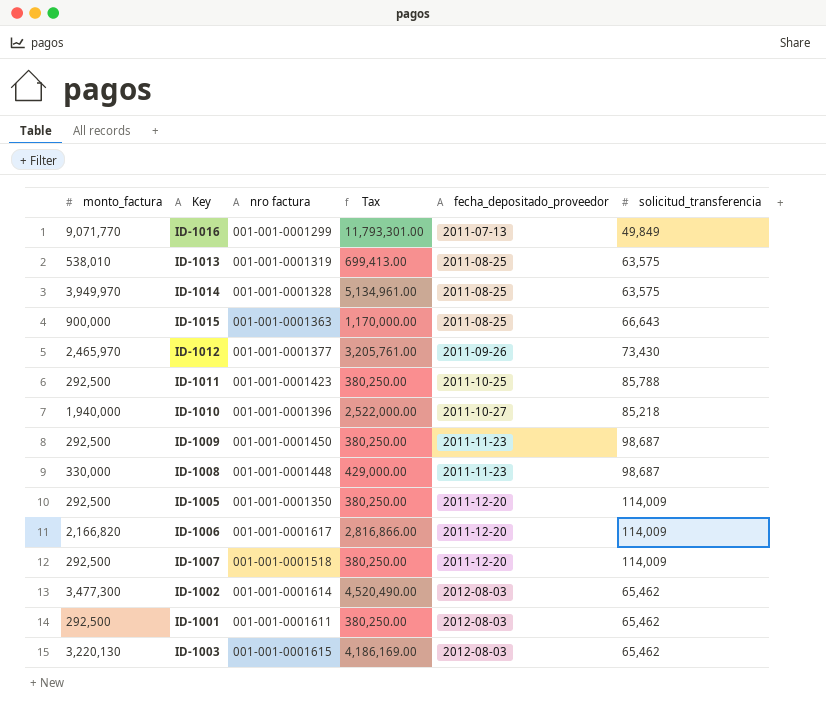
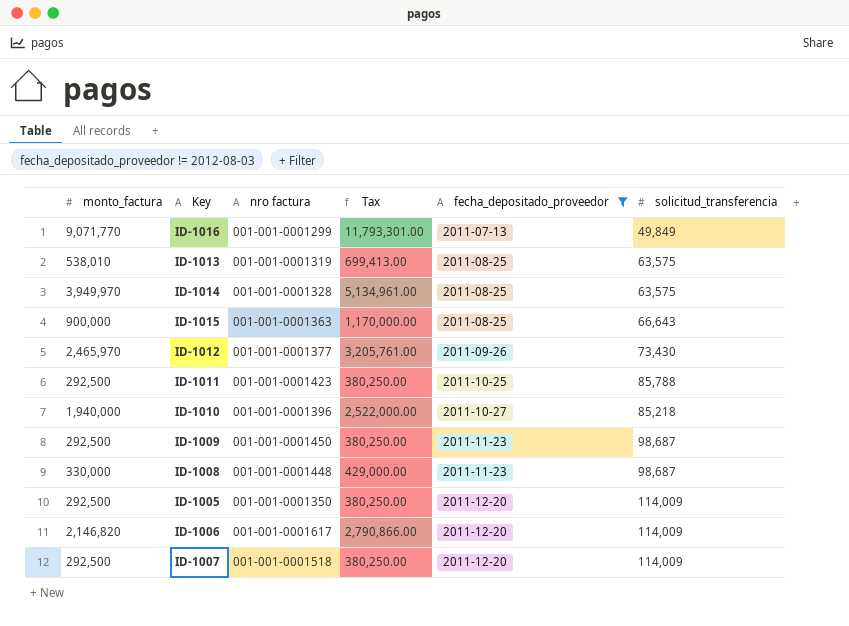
filter: none -> fecha_depositado_proveedor != 2012-08-03
ID-1006 | monto_factura: 2,166,820 -> 2,146,820
ID-1006 | Tax: 2,816,866.00 -> 2,790,866.00

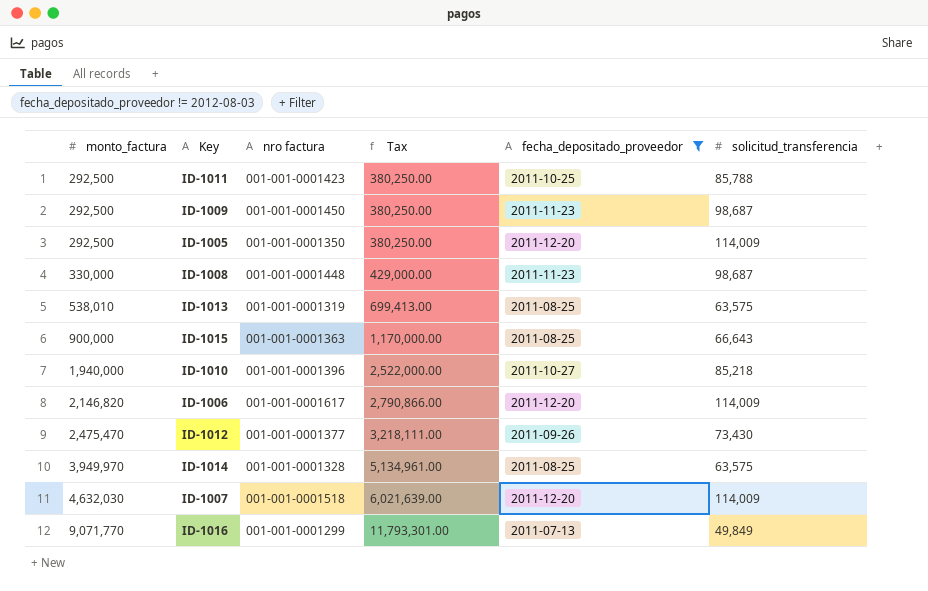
row order: fecha_depositado_proveedor ascending -> monto_factura ascending
ID-1012 | monto_factura: 2,465,970 -> 2,475,470
ID-1012 | Tax: 3,205,761.00 -> 3,218,111.00
ID-1007 | monto_factura: 292,500 -> 4,632,030
ID-1007 | Tax: 380,250.00 -> 6,021,639.00

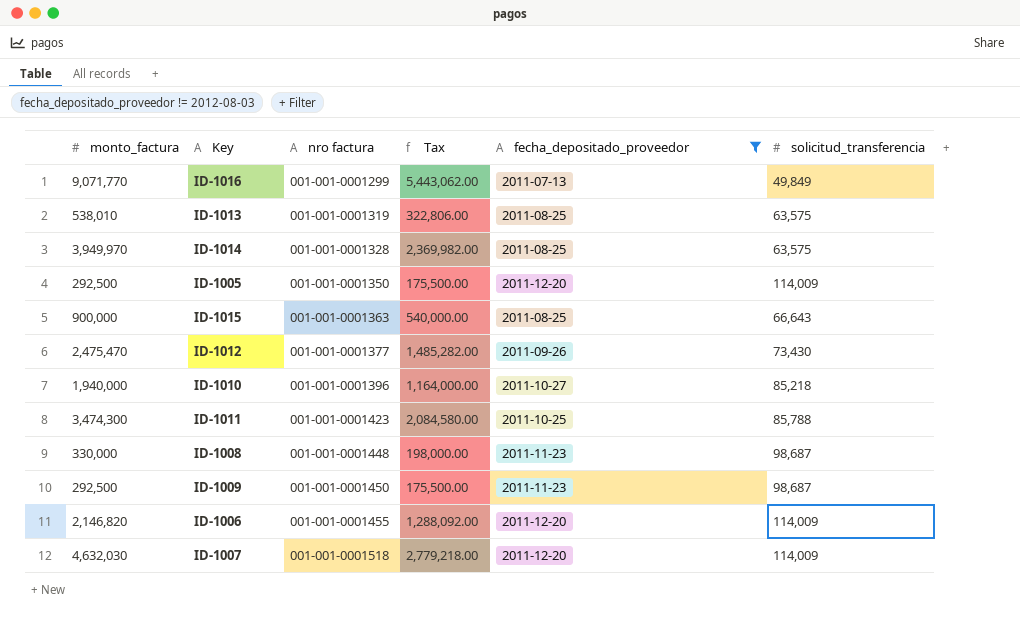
row order: monto_factura ascending -> nro factura ascending
column Tax | formula: [monto_factura] * 1.3 -> [monto_factura] * 0.6
ID-1011 | monto_factura: 292,500 -> 3,474,300
ID-1006 | nro factura: 001-001-0001617 -> 001-001-0001455

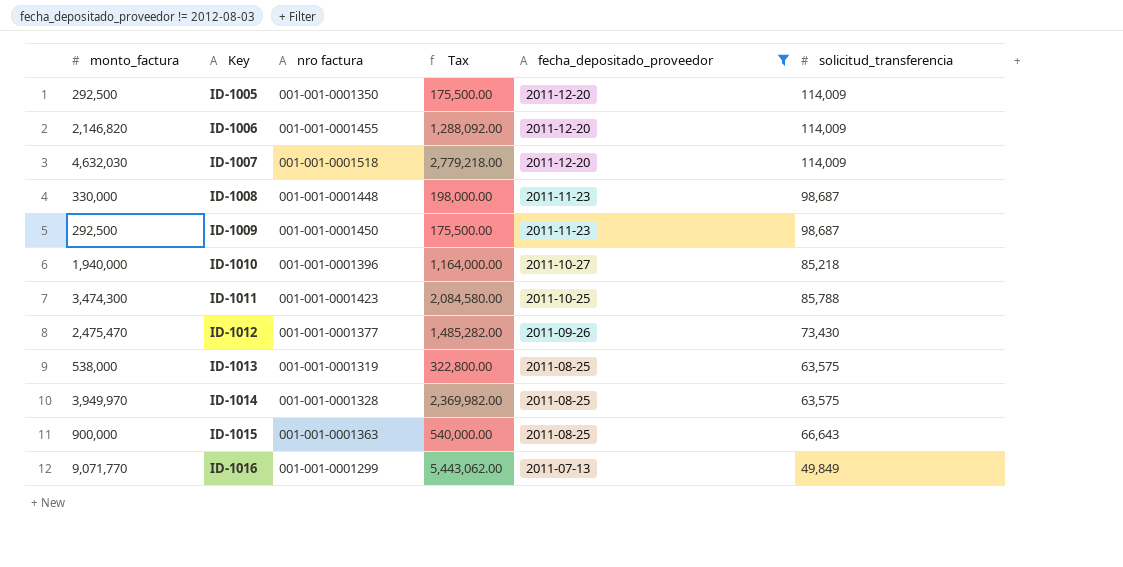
row order: nro factura ascending -> Key ascending
ID-1013 | monto_factura: 538,010 -> 538,000
ID-1013 | Tax: 322,806.00 -> 322,800.00

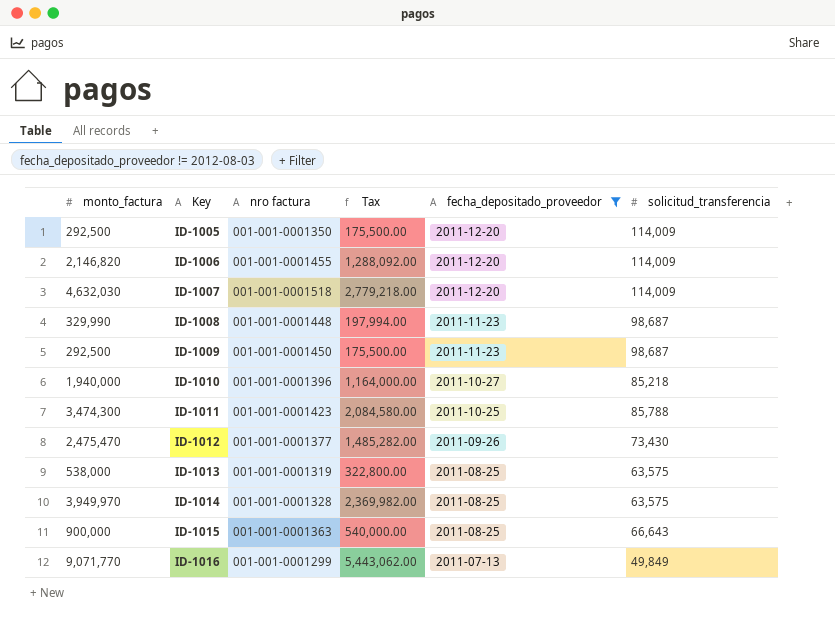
ID-1008 | monto_factura: 330,000 -> 329,990
ID-1008 | Tax: 198,000.00 -> 197,994.00

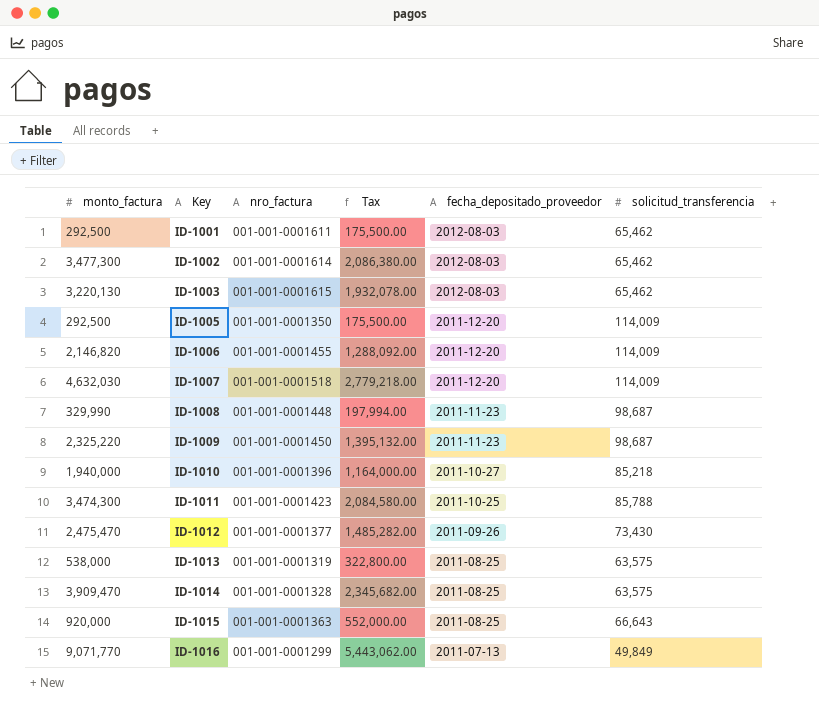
filter: fecha_depositado_proveedor != 2012-08-03 -> none
column name: nro factura -> nro_factura
ID-1009 | monto_factura: 292,500 -> 2,325,220
ID-1009 | Tax: 175,500.00 -> 1,395,132.00
ID-1014 | monto_factura: 3,949,970 -> 3,909,470
ID-1014 | Tax: 2,369,982.00 -> 2,345,682.00
ID-1015 | monto_factura: 900,000 -> 920,000
ID-1015 | Tax: 540,000.00 -> 552,000.00

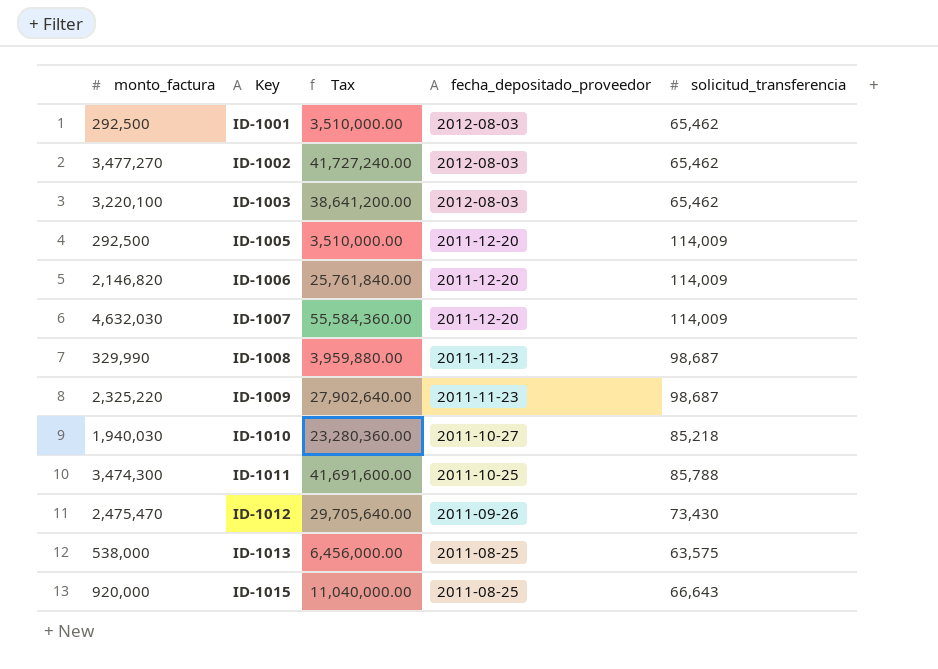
column nro_factura | position: 3 -> none
column Tax | formula: [monto_factura] * 0.6 -> [monto_factura] * 12
row ID-1014: 3,909,470 | 001-001-0001328 | 2,345,682.00 | 2011-08-25 | 63,575 -> none
row ID-1016: 9,071,770 | 001-001-0001299 | 5,443,062.00 | 2011-07-13 | 49,849 -> none
ID-1002 | monto_factura: 3,477,300 -> 3,477,270
ID-1003 | monto_factura: 3,220,130 -> 3,220,100
ID-1010 | monto_factura: 1,940,000 -> 1,940,030

